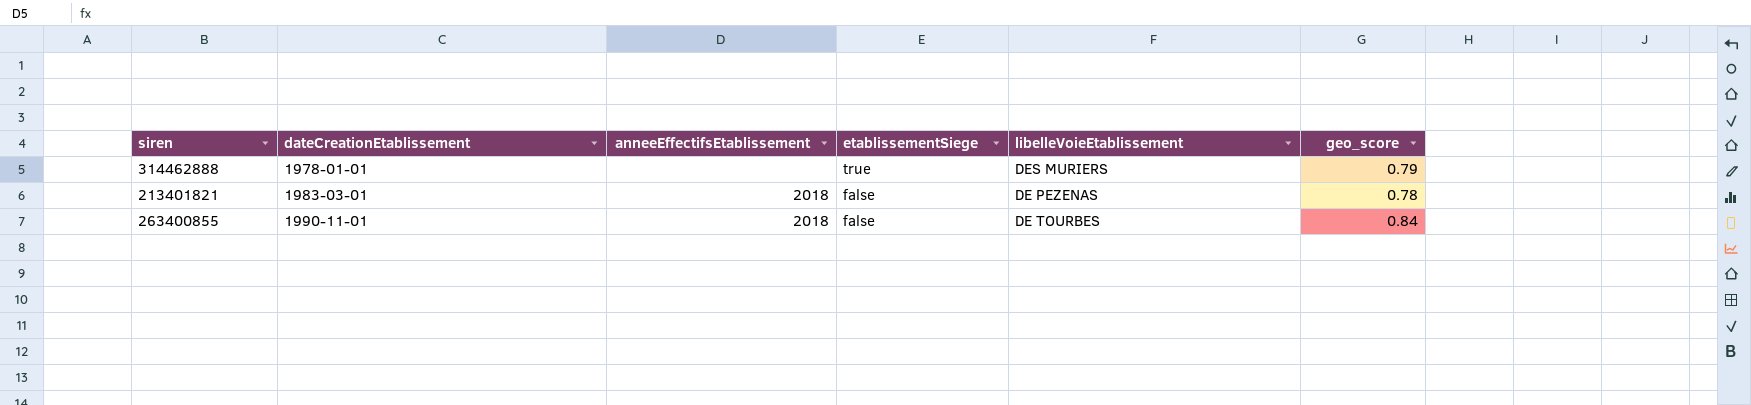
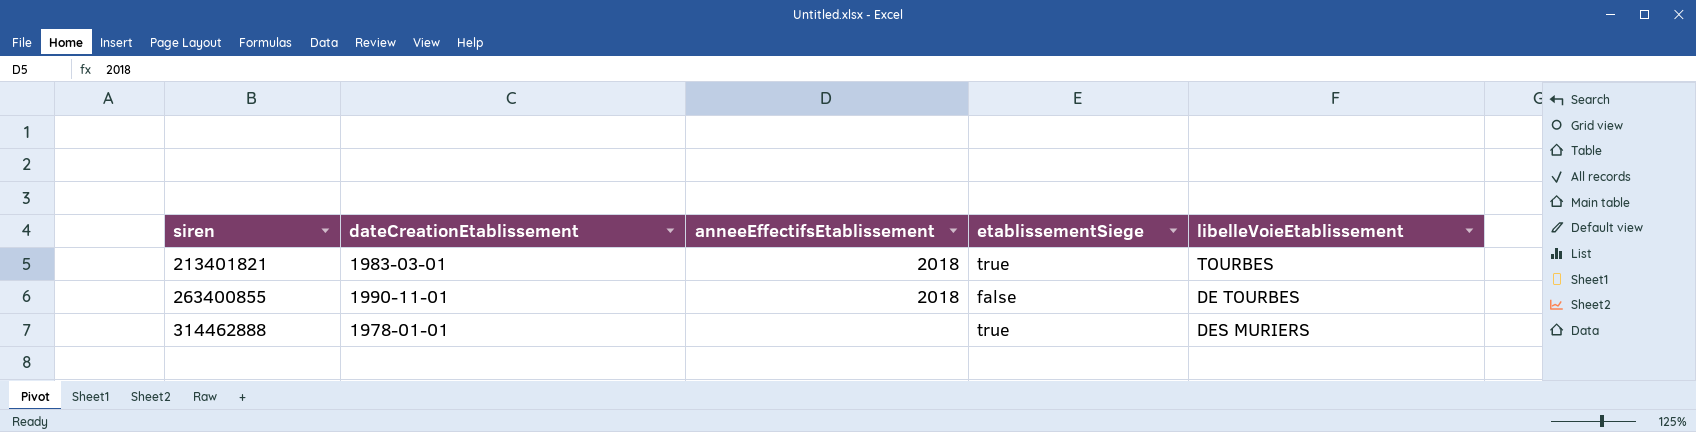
row order: dateCreationEtablissement ascending -> siren ascending
column geo_score | position: 6 -> none
213401821 | etablissementSiege: false -> true
213401821 | libelleVoieEtablissement: DE PEZENAS -> TOURBES

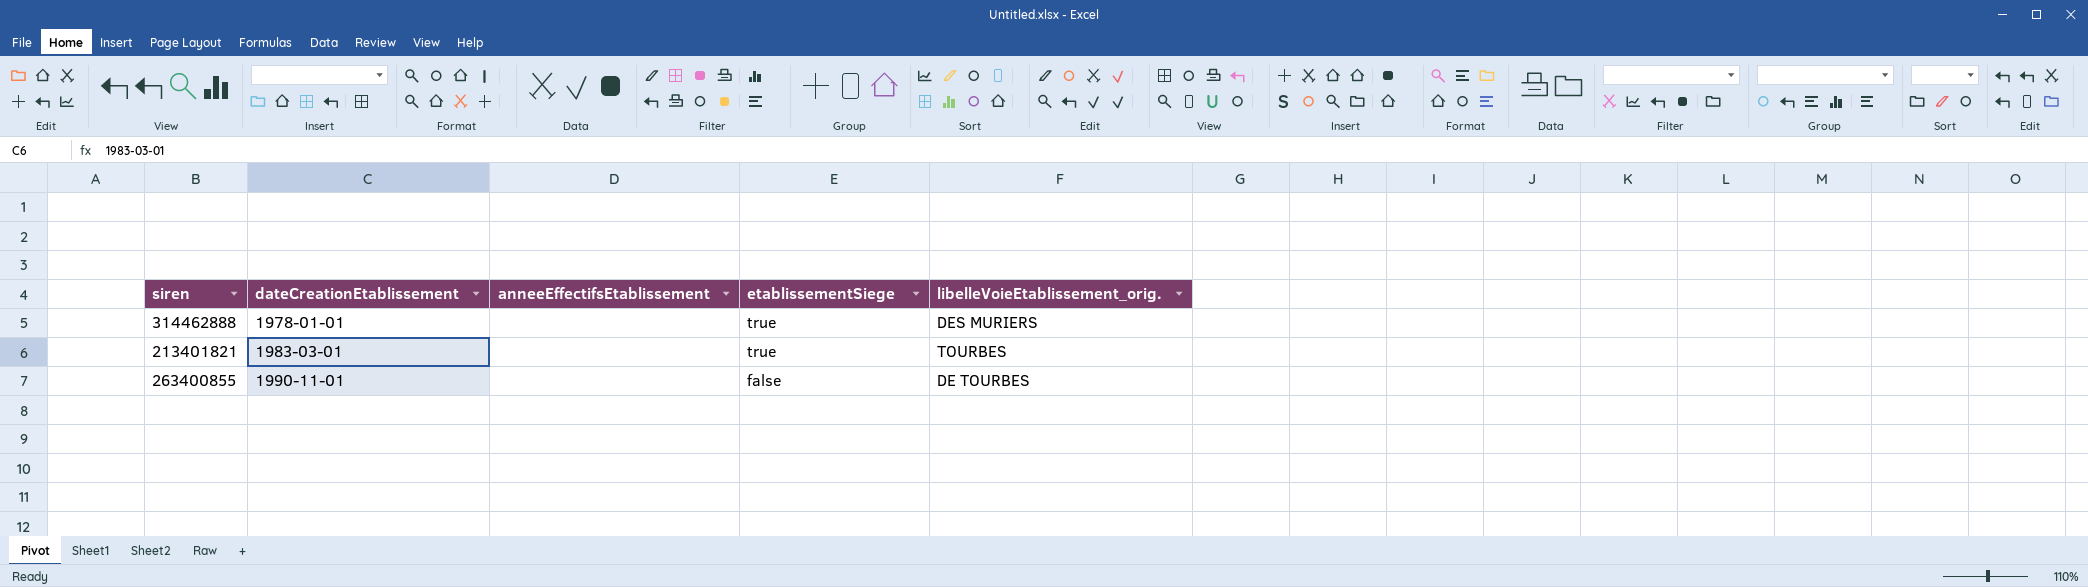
row order: siren ascending -> dateCreationEtablissement ascending
column name: libelleVoieEtablissement -> libelleVoieEtablissement_orig.
213401821 | anneeEffectifsEtablissement: 2018 -> none
263400855 | anneeEffectifsEtablissement: 2018 -> none

